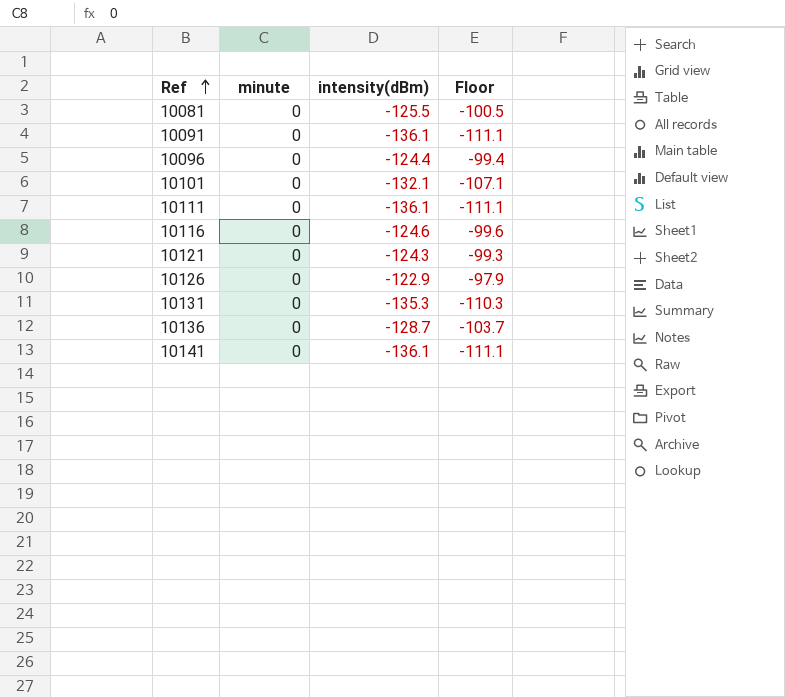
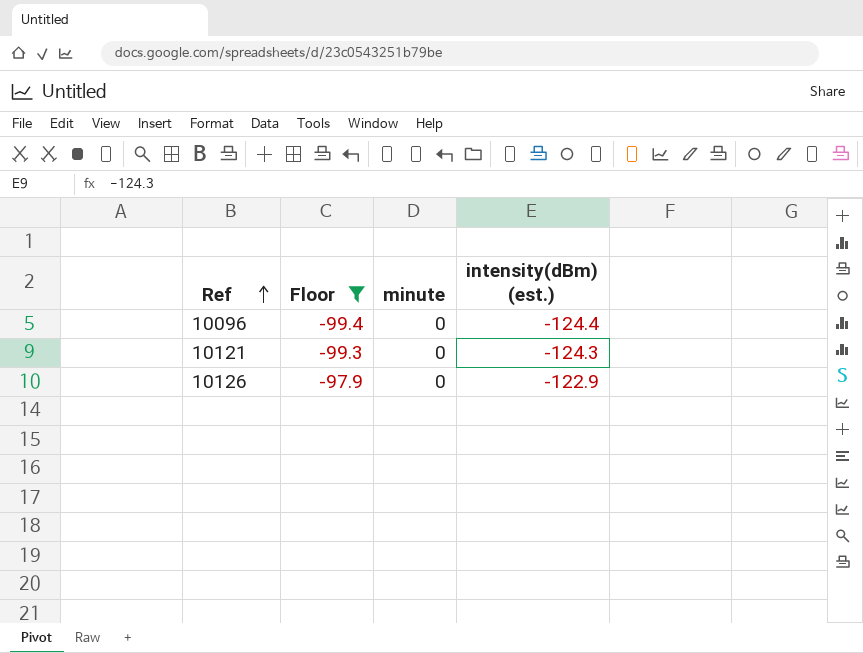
filter: none -> Floor >= -99.4
column Floor | position: 4 -> 2
column name: intensity(dBm) -> intensity(dBm) (est.)

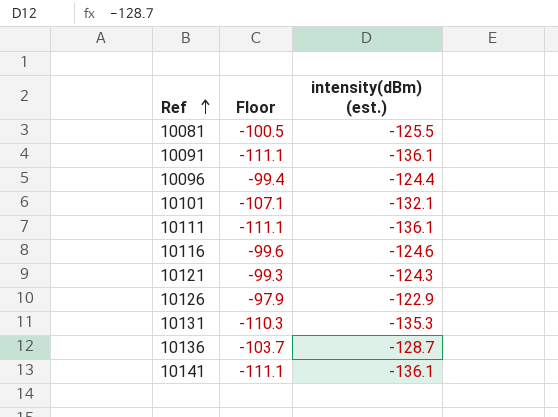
filter: Floor >= -99.4 -> none
column minute | position: 3 -> none

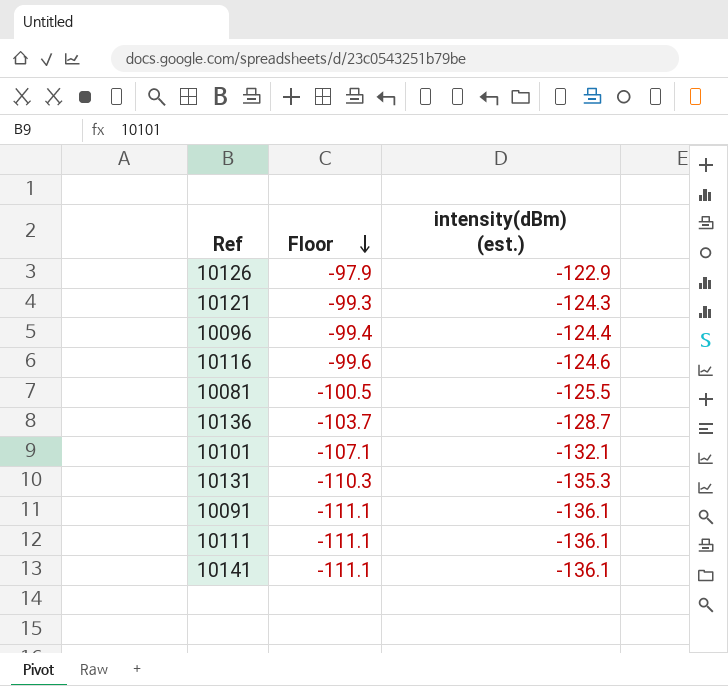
row order: Ref ascending -> Floor descending

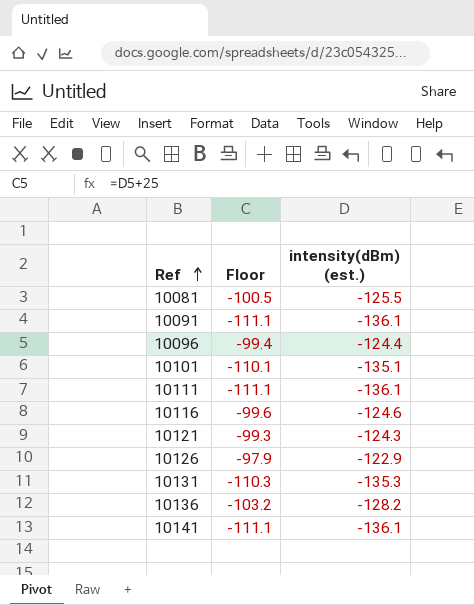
row order: Floor descending -> Ref ascending
10101 | Floor: -107.1 -> -110.1
10101 | intensity(dBm) (est.): -132.1 -> -135.1
10136 | Floor: -103.7 -> -103.2
10136 | intensity(dBm) (est.): -128.7 -> -128.2

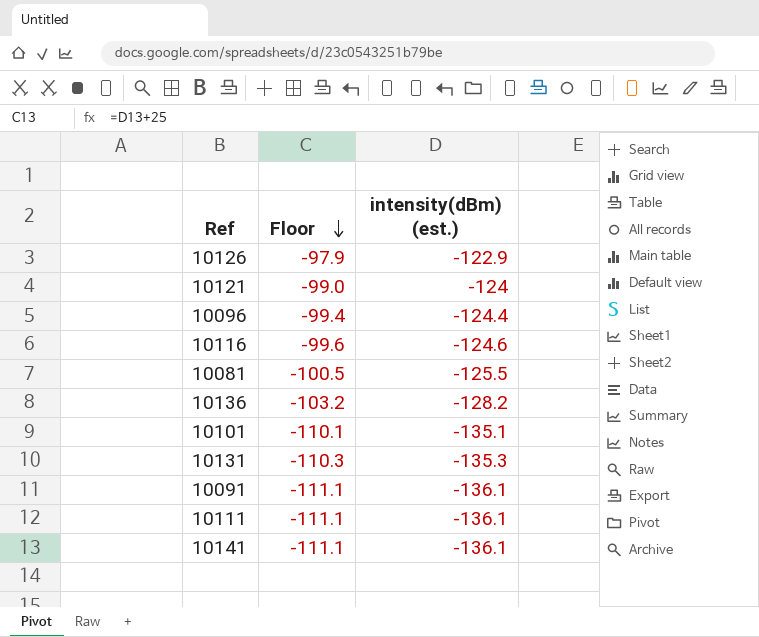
row order: Ref ascending -> Floor descending
10121 | Floor: -99.3 -> -99.0
10121 | intensity(dBm) (est.): -124.3 -> -124

